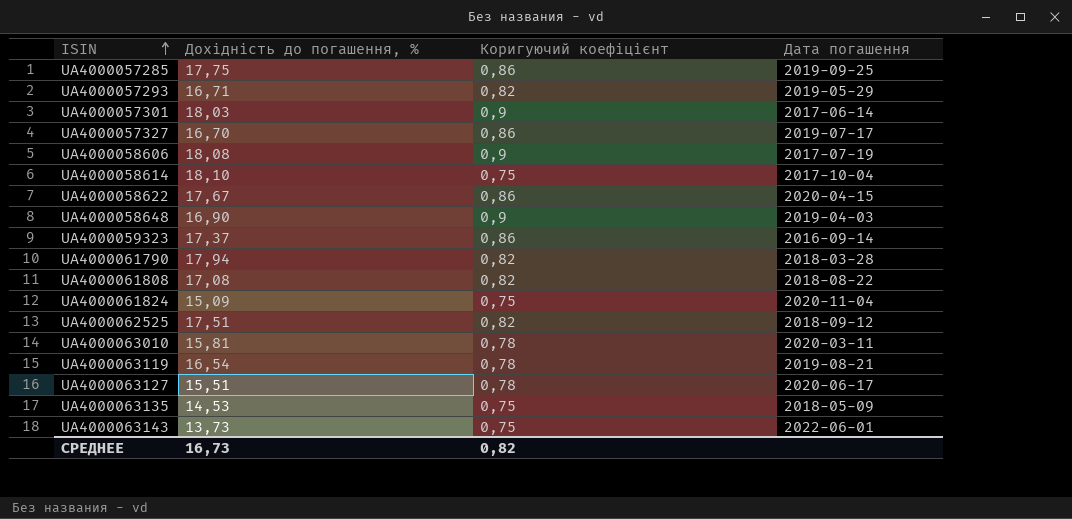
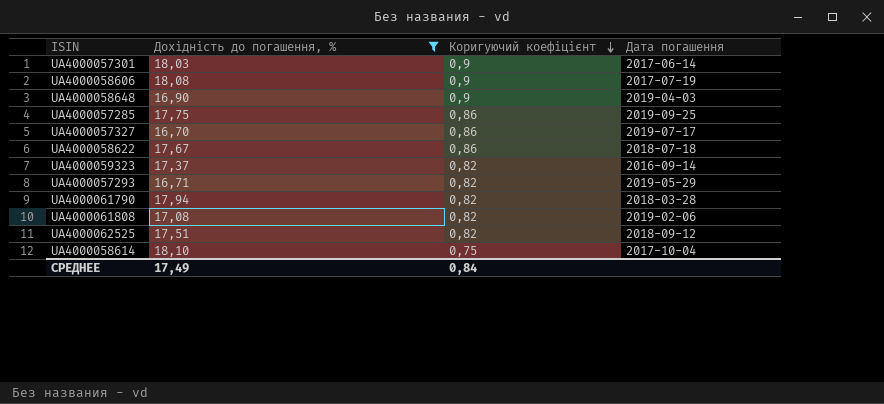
filter: none -> Дохідність до погашення, % >= 16,70
row order: ISIN ascending -> Коригуючий коефіцієнт descending
UA4000058622 | Дата погашення: 2020-04-15 -> 2018-07-18
UA4000059323 | Коригуючий коефіцієнт: 0,86 -> 0,82
UA4000061808 | Дата погашення: 2018-08-22 -> 2019-02-06
СРЕДНЕЕ | Дохідність до погашення, %: 16,73 -> 17,49
СРЕДНЕЕ | Коригуючий коефіцієнт: 0,82 -> 0,84

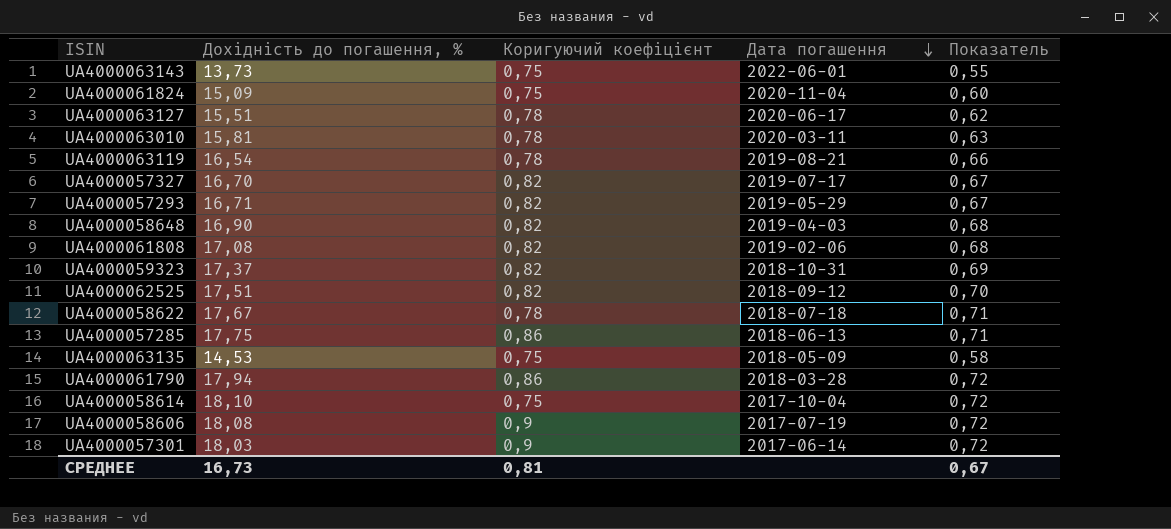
filter: Дохідність до погашення, % >= 16,70 -> none
row order: Коригуючий коефіцієнт descending -> Дата погашення descending
column Показатель | formula: none -> [Дохідність до погашення, %] * 0,04
UA4000057327 | Коригуючий коефіцієнт: 0,86 -> 0,82
UA4000058648 | Коригуючий коефіцієнт: 0,9 -> 0,82
UA4000059323 | Дата погашення: 2016-09-14 -> 2018-10-31
UA4000058622 | Коригуючий коефіцієнт: 0,86 -> 0,78
UA4000057285 | Дата погашення: 2019-09-25 -> 2018-06-13
UA4000061790 | Коригуючий коефіцієнт: 0,82 -> 0,86
СРЕДНЕЕ | Дохідність до погашення, %: 17,49 -> 16,73
СРЕДНЕЕ | Коригуючий коефіцієнт: 0,84 -> 0,81

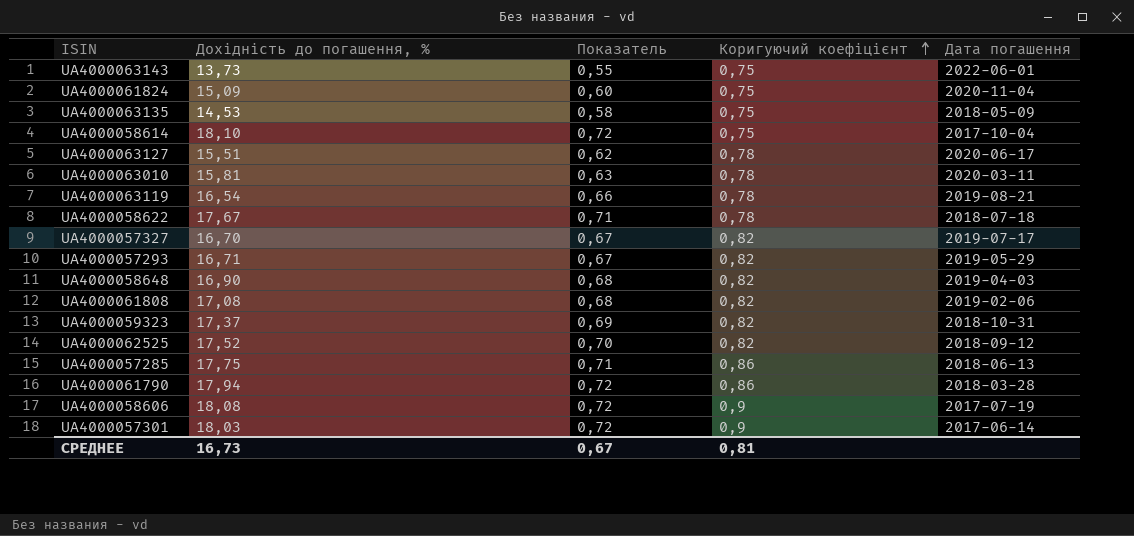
row order: Дата погашення descending -> Коригуючий коефіцієнт ascending
column Показатель | position: 5 -> 3
UA4000062525 | Дохідність до погашення, %: 17,51 -> 17,52

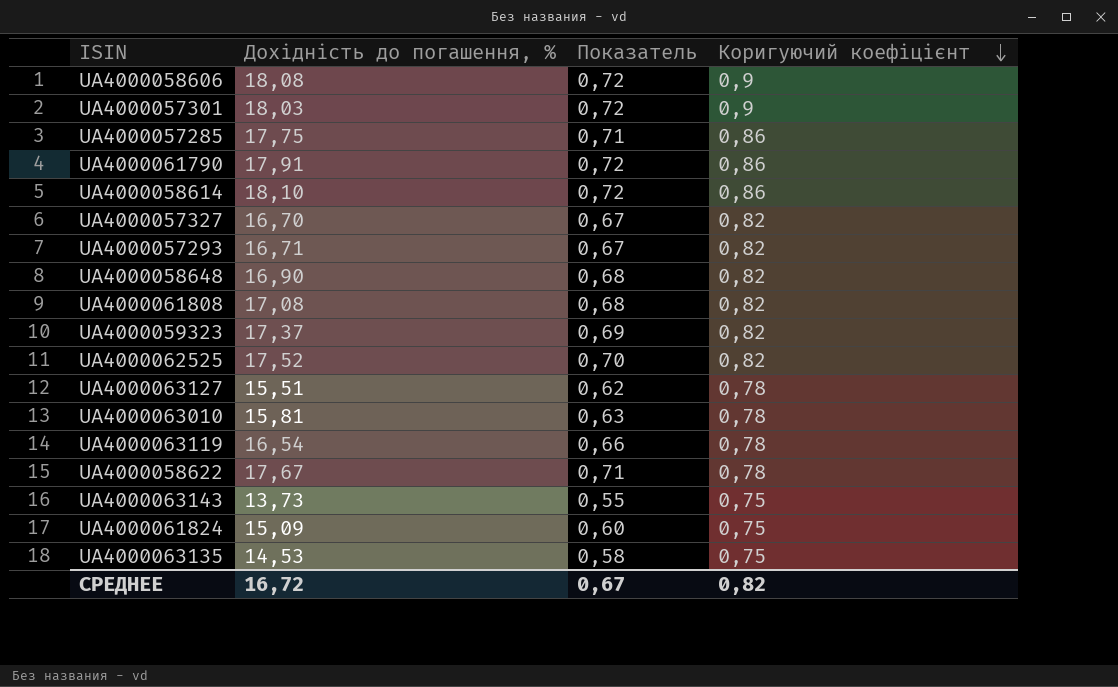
row order: Коригуючий коефіцієнт ascending -> Коригуючий коефіцієнт descending
column Дата погашення | position: 5 -> none
UA4000061790 | Дохідність до погашення, %: 17,94 -> 17,91
UA4000058614 | Коригуючий коефіцієнт: 0,75 -> 0,86
СРЕДНЕЕ | Дохідність до погашення, %: 16,73 -> 16,72
СРЕДНЕЕ | Коригуючий коефіцієнт: 0,81 -> 0,82

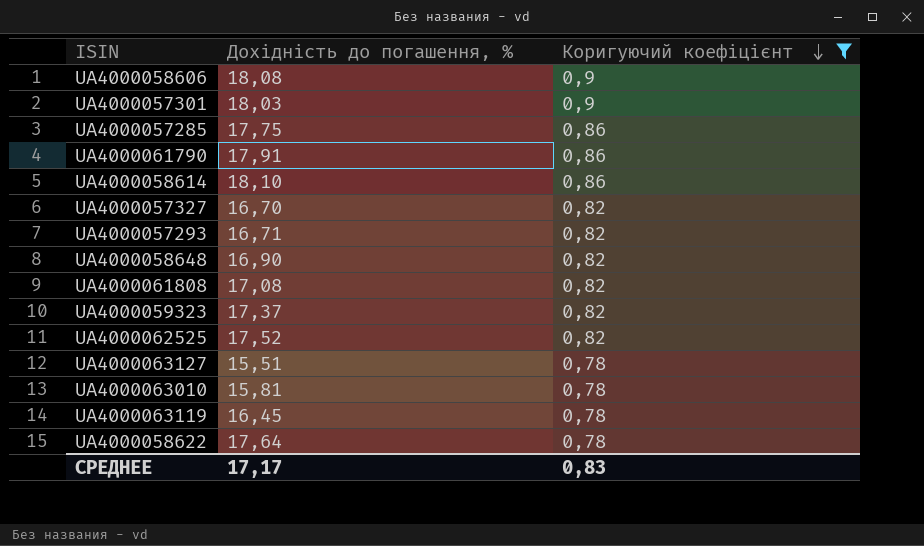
filter: none -> Коригуючий коефіцієнт != 0,75
column Показатель | formula: [Дохідність до погашення, %] * 0,04 -> none
UA4000063119 | Дохідність до погашення, %: 16,54 -> 16,45
UA4000058622 | Дохідність до погашення, %: 17,67 -> 17,64
СРЕДНЕЕ | Дохідність до погашення, %: 16,72 -> 17,17
СРЕДНЕЕ | Коригуючий коефіцієнт: 0,82 -> 0,83

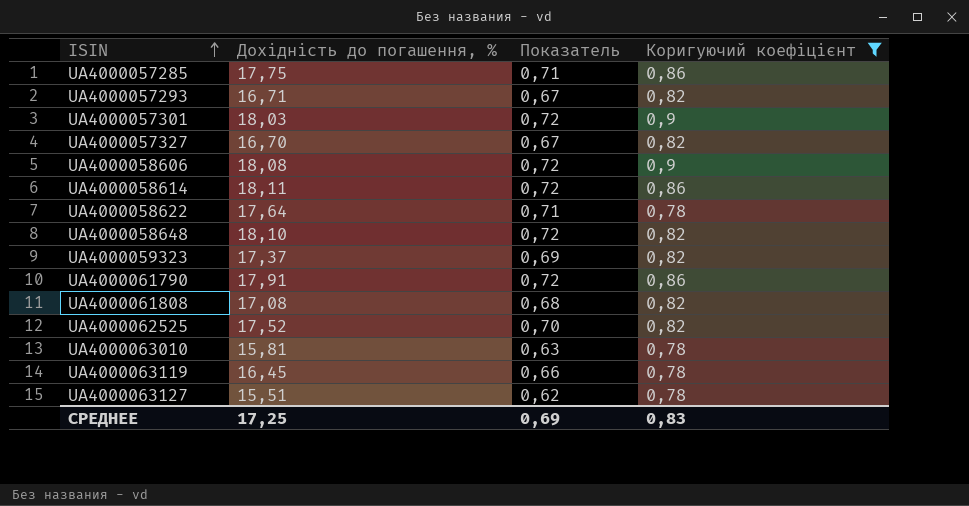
row order: Коригуючий коефіцієнт descending -> ISIN ascending
column Показатель | formula: none -> [Дохідність до погашення, %] * 0,04
UA4000058614 | Дохідність до погашення, %: 18,10 -> 18,11
UA4000058648 | Дохідність до погашення, %: 16,90 -> 18,10
СРЕДНЕЕ | Дохідність до погашення, %: 17,17 -> 17,25

